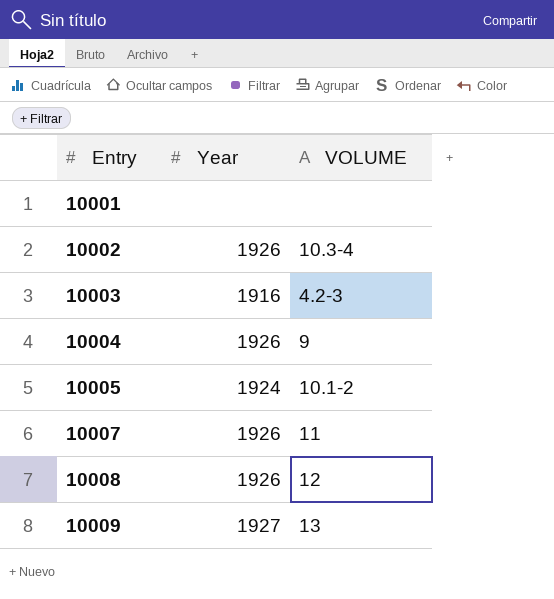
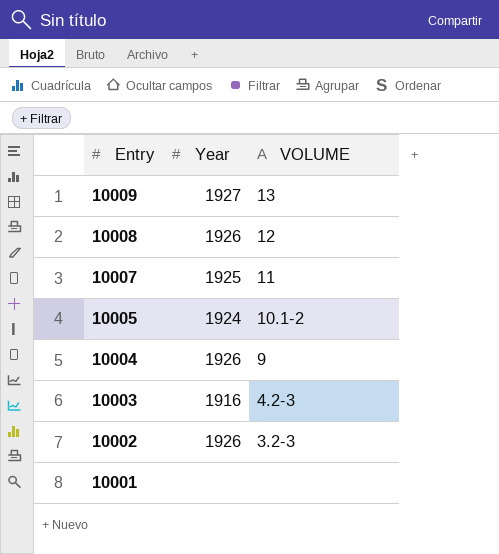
row order: Entry ascending -> Entry descending
10007 | Year: 1926 -> 1925
10002 | VOLUME: 10.3-4 -> 3.2-3

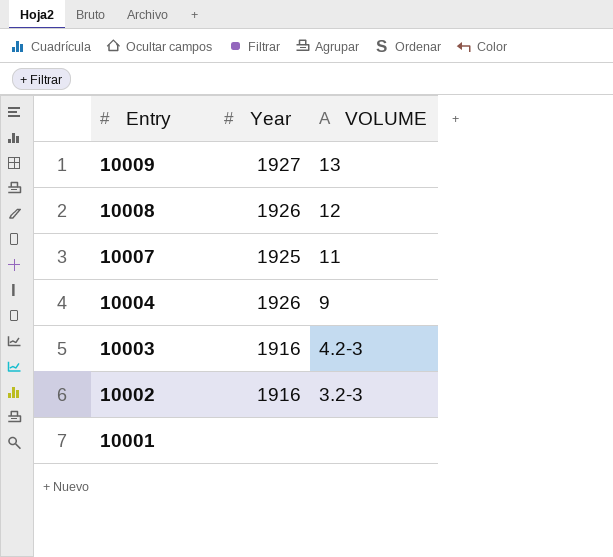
row 10005: 1924 | 10.1-2 -> none
10002 | Year: 1926 -> 1916

